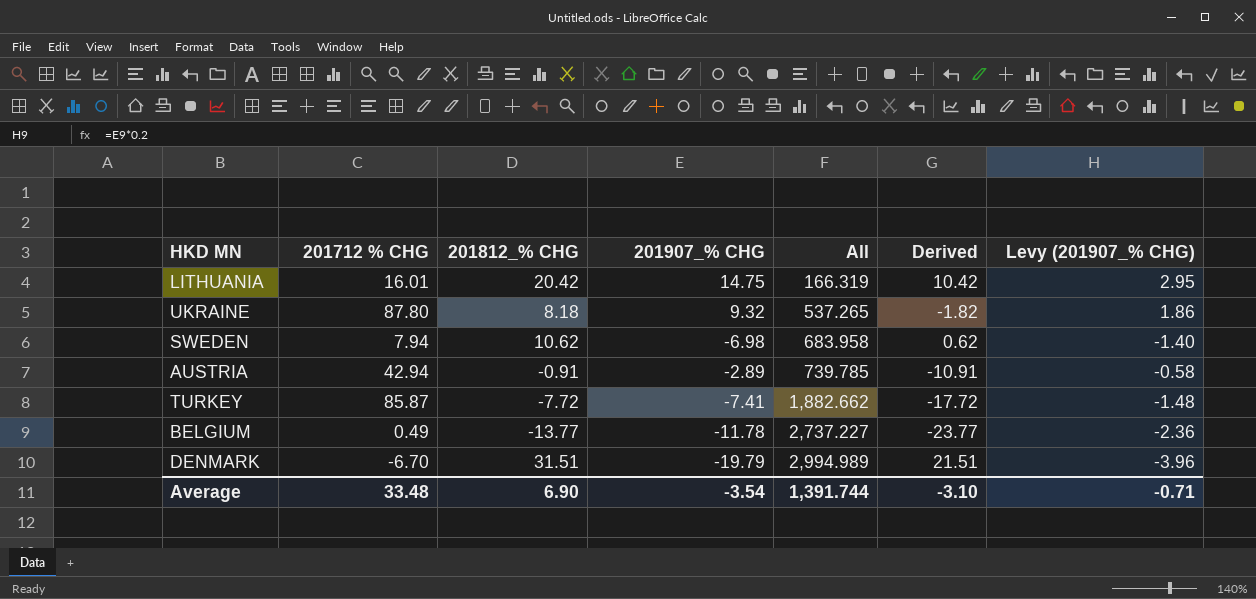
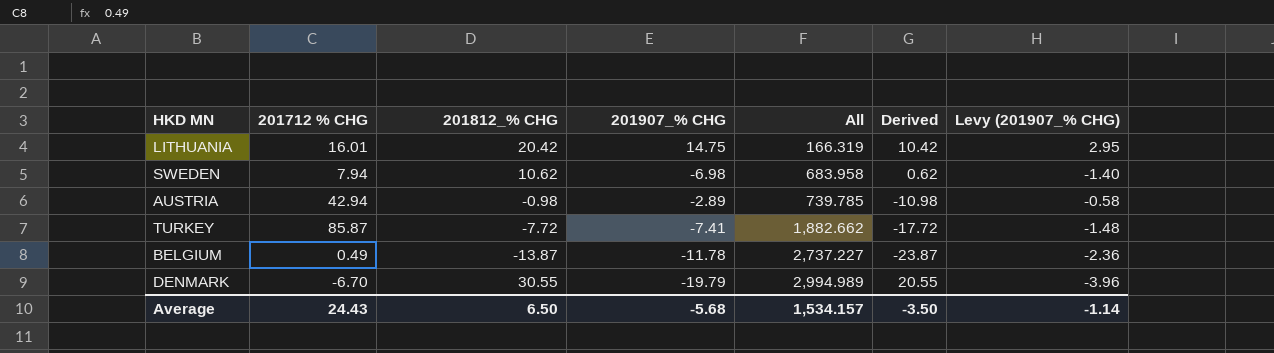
row UKRAINE: 87.80 | 8.18 | 9.32 | 537.265 | -1.82 | 1.86 -> none
AUSTRIA | 201812_% CHG: -0.91 -> -0.98
AUSTRIA | Derived: -10.91 -> -10.98
BELGIUM | 201812_% CHG: -13.77 -> -13.87
BELGIUM | Derived: -23.77 -> -23.87
DENMARK | 201812_% CHG: 31.51 -> 30.55
DENMARK | Derived: 21.51 -> 20.55
Average | 201712 % CHG: 33.48 -> 24.43
Average | 201812_% CHG: 6.90 -> 6.50
Average | 201907_% CHG: -3.54 -> -5.68
Average | All: 1,391.744 -> 1,534.157
Average | Derived: -3.10 -> -3.50
Average | Levy (201907_% CHG): -0.71 -> -1.14

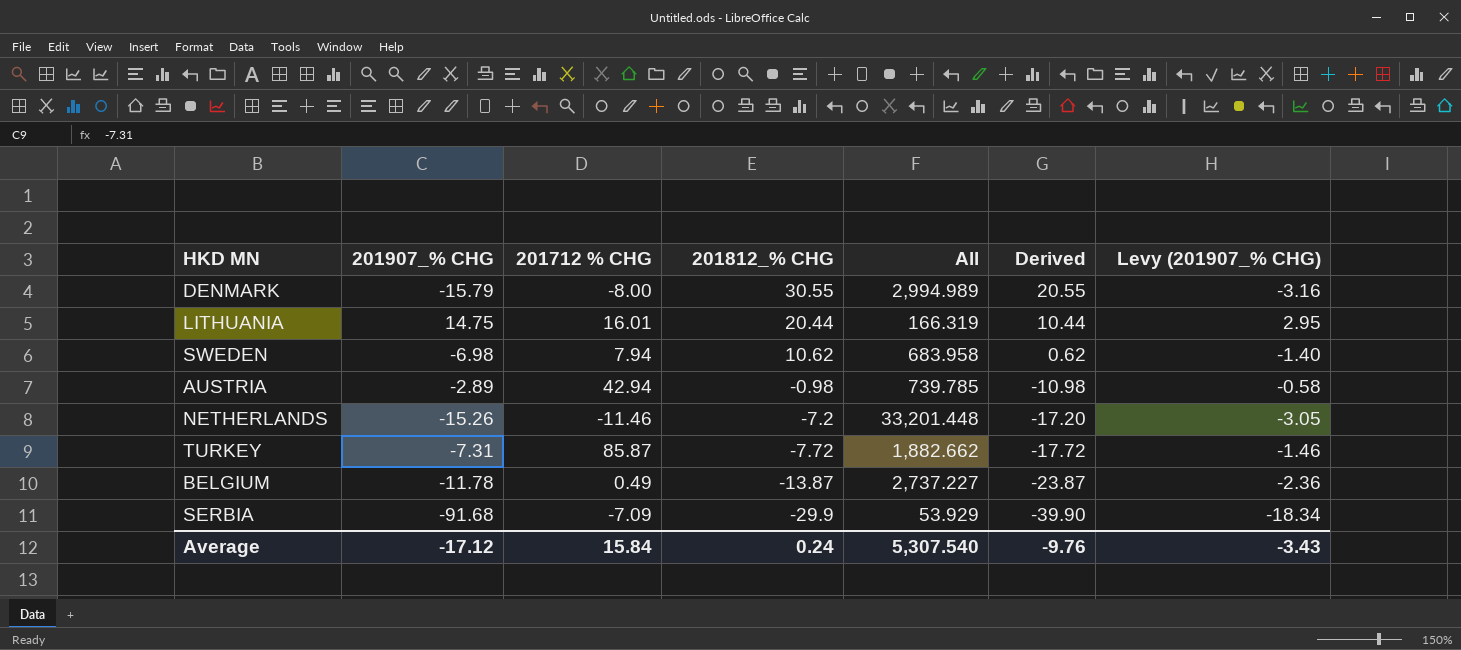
row order: All ascending -> 201812_% CHG descending
column 201907_% CHG | position: 4 -> 2
DENMARK | 201907_% CHG: -19.79 -> -15.79
DENMARK | 201712 % CHG: -6.70 -> -8.00
DENMARK | Levy (201907_% CHG): -3.96 -> -3.16
LITHUANIA | 201812_% CHG: 20.42 -> 20.44
LITHUANIA | Derived: 10.42 -> 10.44
row NETHERLANDS: none -> -15.26 | -11.46 | -7.2 | 33,201.448 | -17.20 | -3.05
TURKEY | 201907_% CHG: -7.41 -> -7.31
TURKEY | Levy (201907_% CHG): -1.48 -> -1.46
row SERBIA: none -> -91.68 | -7.09 | -29.9 | 53.929 | -39.90 | -18.34
Average | 201907_% CHG: -5.68 -> -17.12
Average | 201712 % CHG: 24.43 -> 15.84
Average | 201812_% CHG: 6.50 -> 0.24
Average | All: 1,534.157 -> 5,307.540
Average | Derived: -3.50 -> -9.76
Average | Levy (201907_% CHG): -1.14 -> -3.43

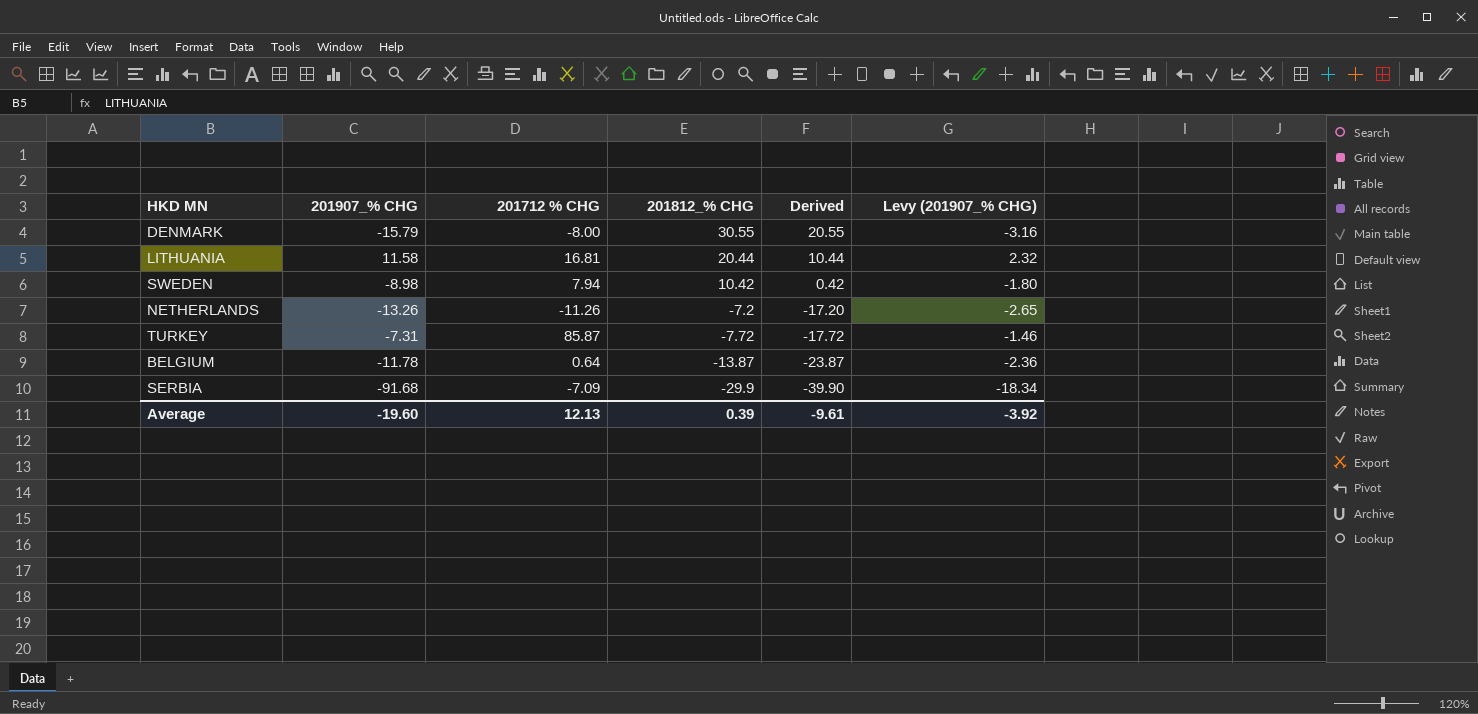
column All | position: 5 -> none
row AUSTRIA: -2.89 | 42.94 | -0.98 | 739.785 | -10.98 | -0.58 -> none
LITHUANIA | 201907_% CHG: 14.75 -> 11.58
LITHUANIA | 201712 % CHG: 16.01 -> 16.81
LITHUANIA | Levy (201907_% CHG): 2.95 -> 2.32
SWEDEN | 201907_% CHG: -6.98 -> -8.98
SWEDEN | 201812_% CHG: 10.62 -> 10.42
SWEDEN | Derived: 0.62 -> 0.42
SWEDEN | Levy (201907_% CHG): -1.40 -> -1.80
NETHERLANDS | 201907_% CHG: -15.26 -> -13.26
NETHERLANDS | 201712 % CHG: -11.46 -> -11.26
NETHERLANDS | Levy (201907_% CHG): -3.05 -> -2.65
BELGIUM | 201712 % CHG: 0.49 -> 0.64
Average | 201907_% CHG: -17.12 -> -19.60
Average | 201712 % CHG: 15.84 -> 12.13
Average | 201812_% CHG: 0.24 -> 0.39
Average | Derived: -9.76 -> -9.61
Average | Levy (201907_% CHG): -3.43 -> -3.92

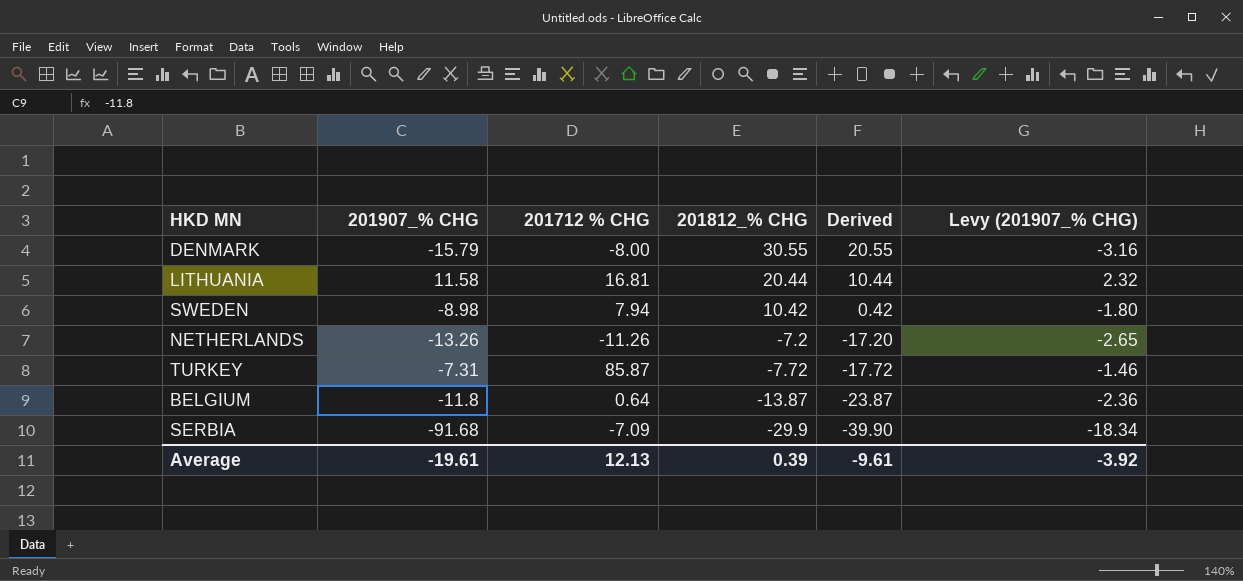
BELGIUM | 201907_% CHG: -11.78 -> -11.8
Average | 201907_% CHG: -19.60 -> -19.61

